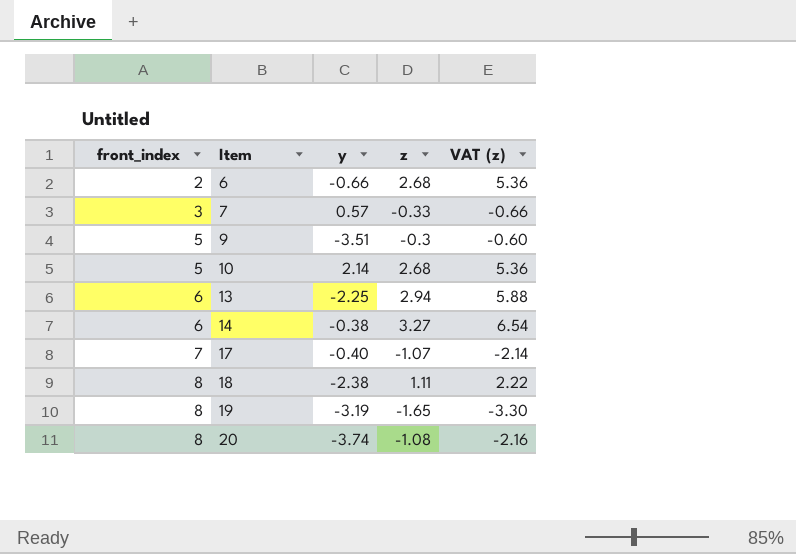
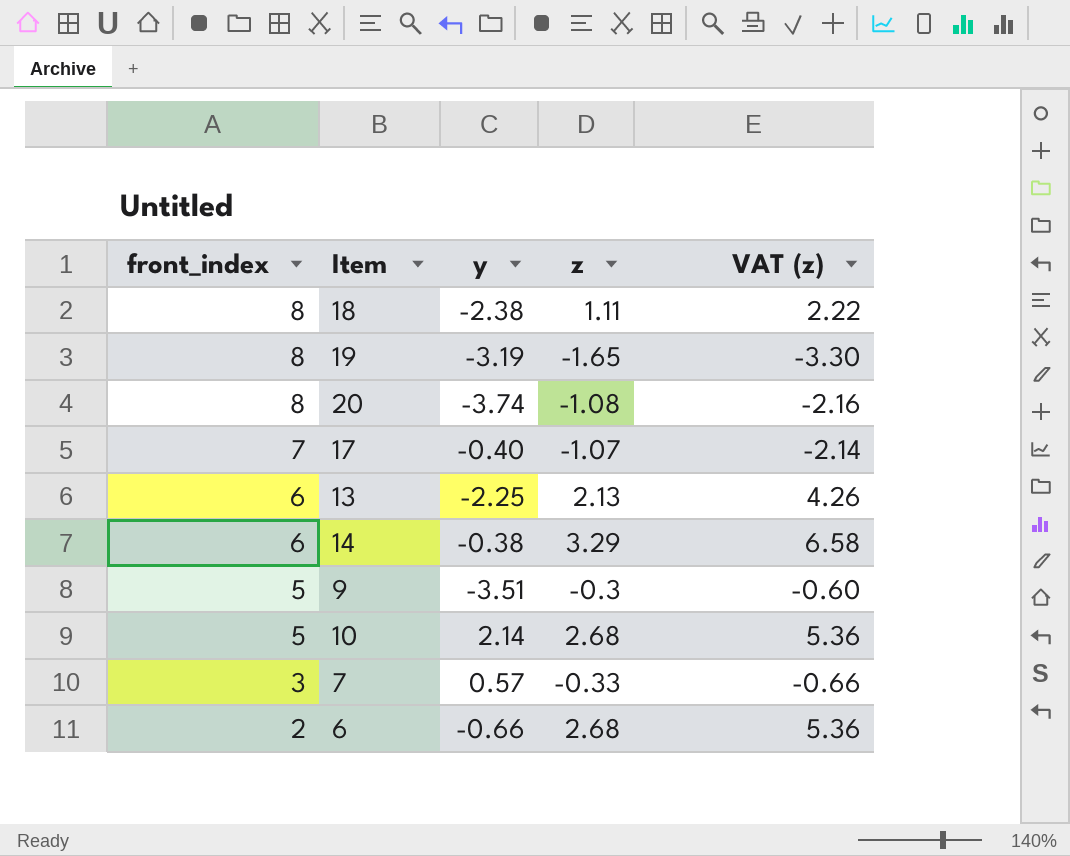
row order: front_index ascending -> front_index descending
13 | z: 2.94 -> 2.13
13 | VAT (z): 5.88 -> 4.26
14 | z: 3.27 -> 3.29
14 | VAT (z): 6.54 -> 6.58

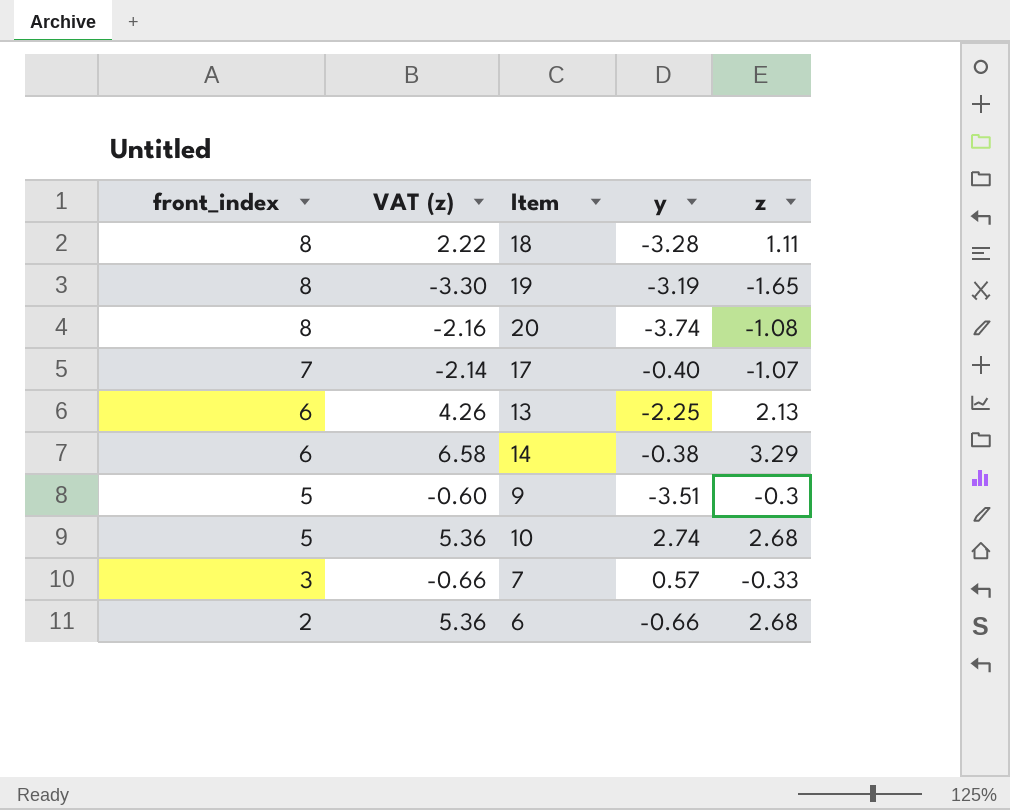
column VAT (z) | position: 5 -> 2
18 | y: -2.38 -> -3.28
10 | y: 2.14 -> 2.74

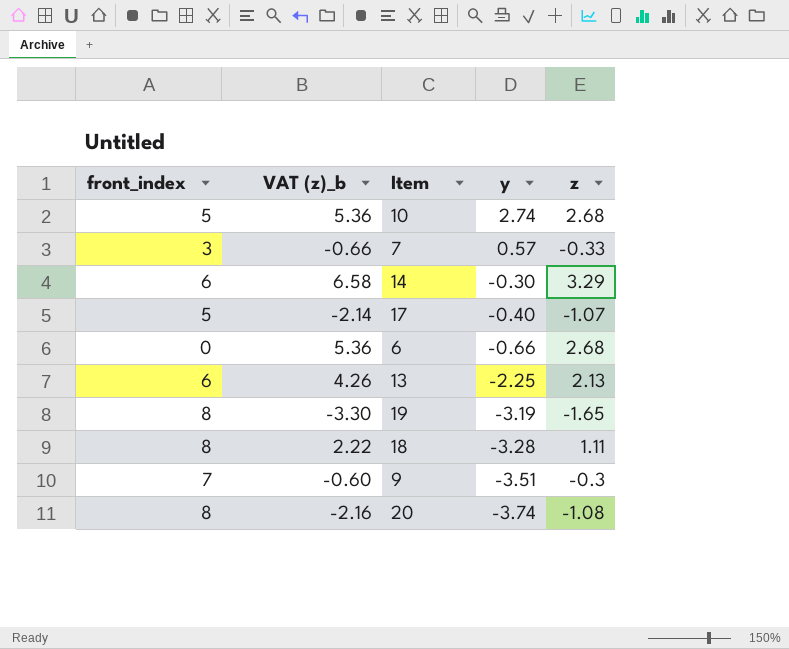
row order: front_index descending -> y descending
column name: VAT (z) -> VAT (z)_b
14 | y: -0.38 -> -0.30
17 | front_index: 7 -> 5
6 | front_index: 2 -> 0
9 | front_index: 5 -> 7

